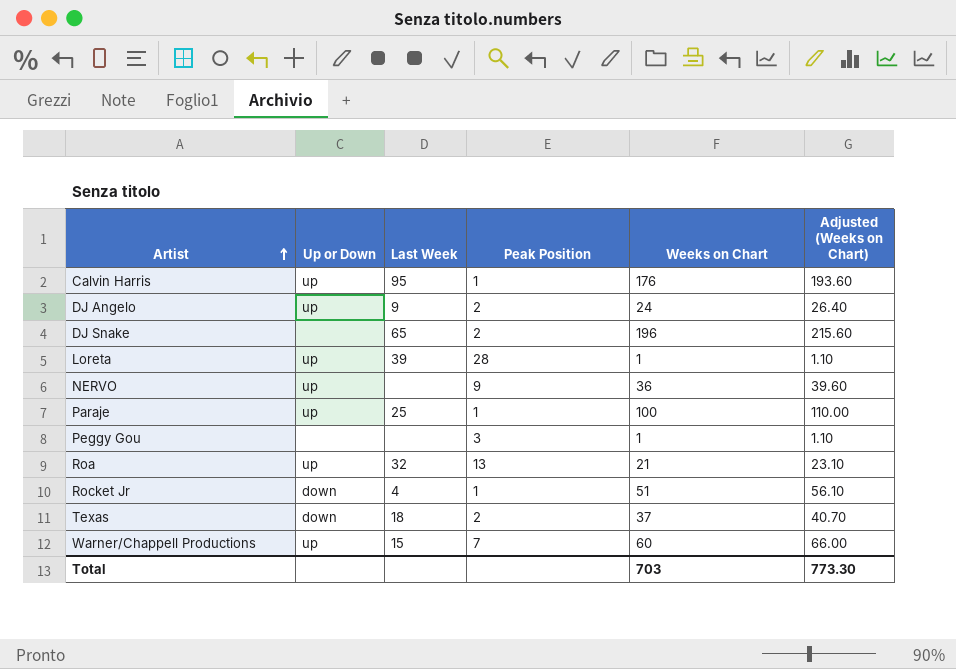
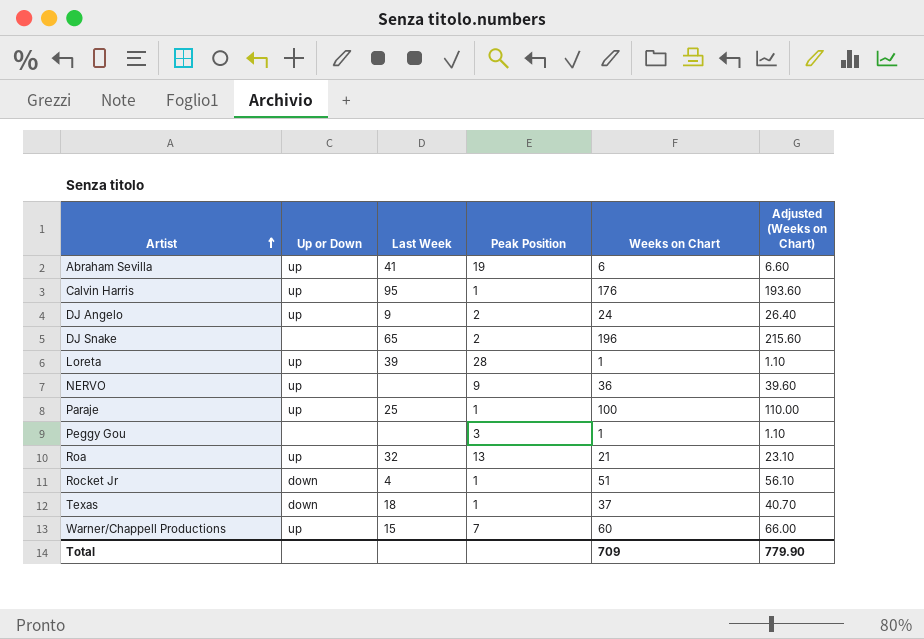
row Abraham Sevilla: none -> up | 41 | 19 | 6 | 6.60
Texas | Peak Position: 2 -> 1
Total | Weeks on Chart: 703 -> 709
Total | Adjusted (Weeks on Chart): 773.30 -> 779.90

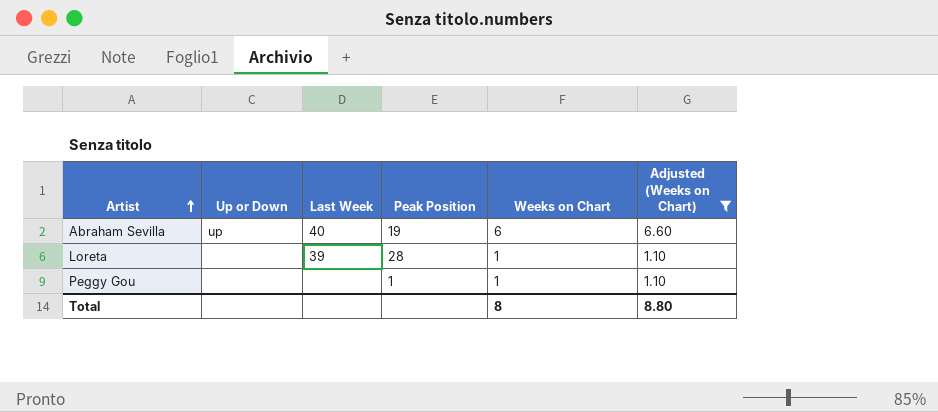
filter: none -> Adjusted (Weeks on Chart) <= 6.60
Abraham Sevilla | Last Week: 41 -> 40
Loreta | Up or Down: up -> none
Peggy Gou | Peak Position: 3 -> 1
Total | Weeks on Chart: 709 -> 8
Total | Adjusted (Weeks on Chart): 779.90 -> 8.80

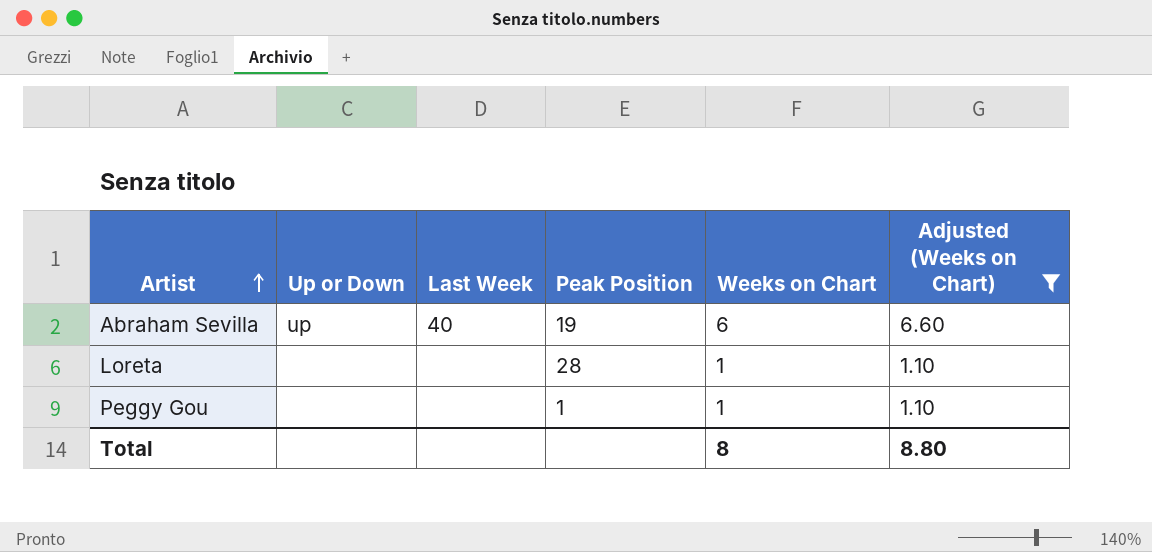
Loreta | Last Week: 39 -> none

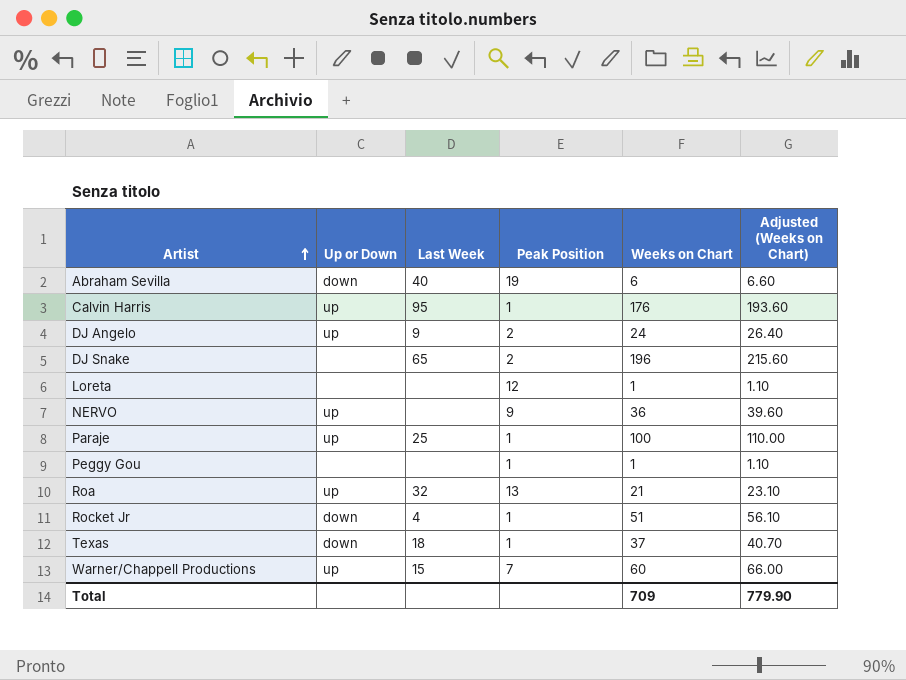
filter: Adjusted (Weeks on Chart) <= 6.60 -> none
Abraham Sevilla | Up or Down: up -> down
Loreta | Peak Position: 28 -> 12
Total | Weeks on Chart: 8 -> 709
Total | Adjusted (Weeks on Chart): 8.80 -> 779.90

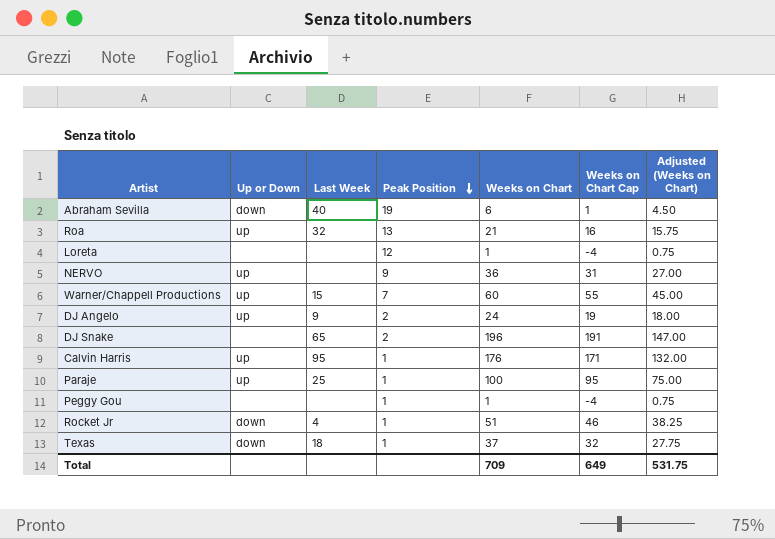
row order: Artist ascending -> Peak Position descending
column Weeks on Chart Cap | formula: none -> [Weeks on Chart] - 5
column Adjusted (Weeks on Chart) | formula: [Weeks on Chart] * 1.1 -> [Weeks on Chart] * 0.75
Total | Adjusted (Weeks on Chart): 779.90 -> 531.75

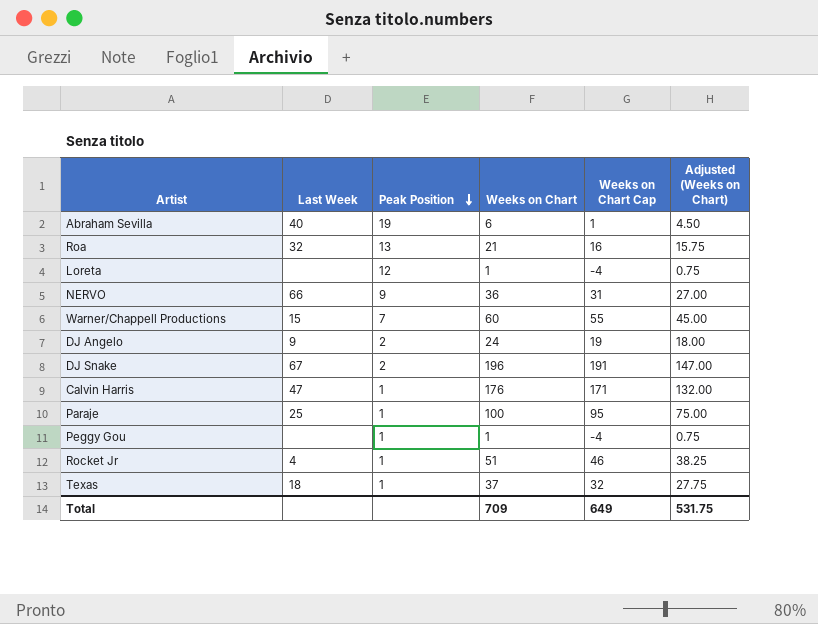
column Up or Down | position: 2 -> none
NERVO | Last Week: none -> 66
DJ Snake | Last Week: 65 -> 67
Calvin Harris | Last Week: 95 -> 47

